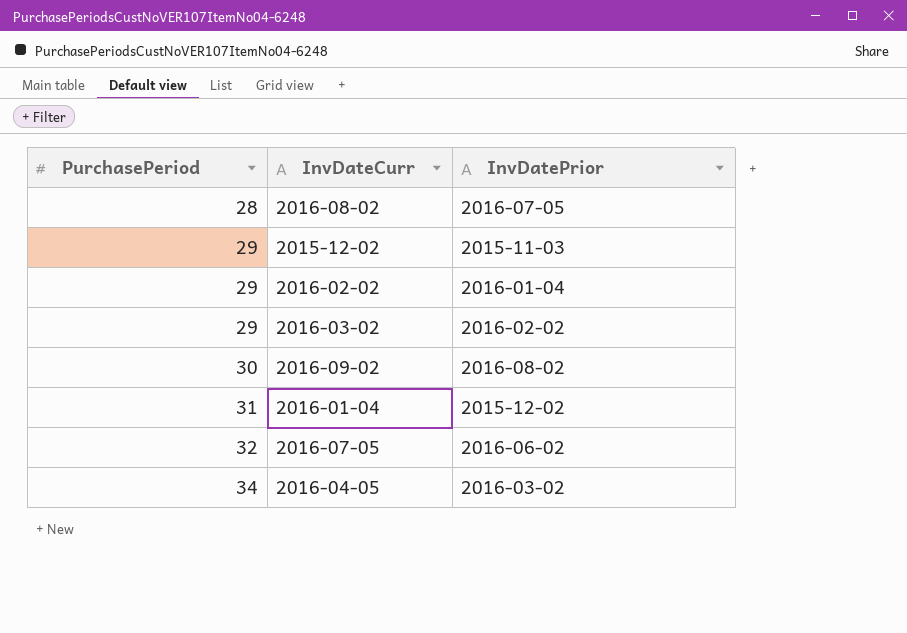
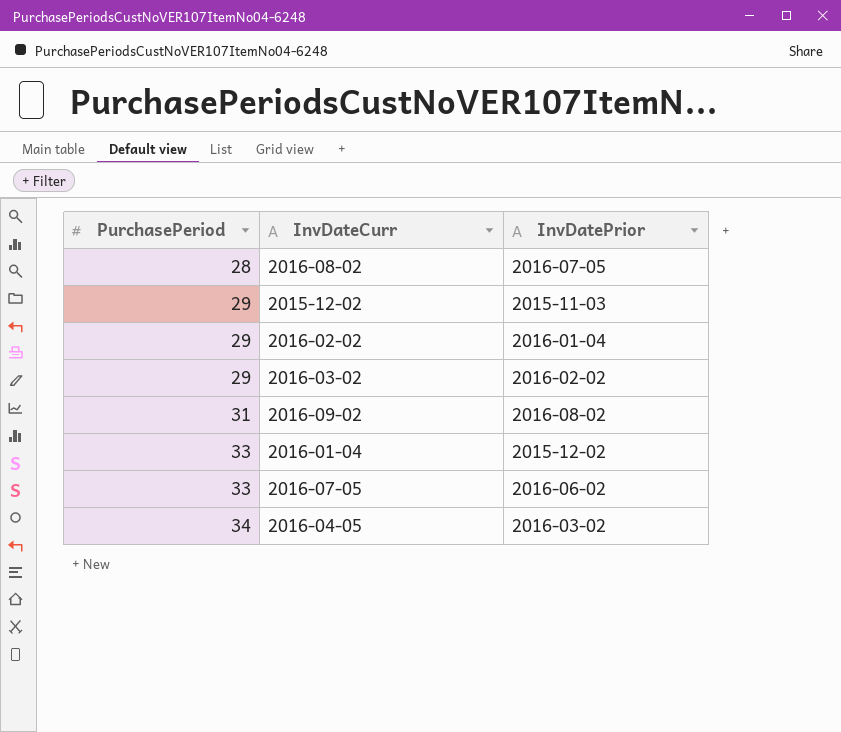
2016-09-02 | PurchasePeriod: 30 -> 31
2016-01-04 | PurchasePeriod: 31 -> 33
2016-07-05 | PurchasePeriod: 32 -> 33

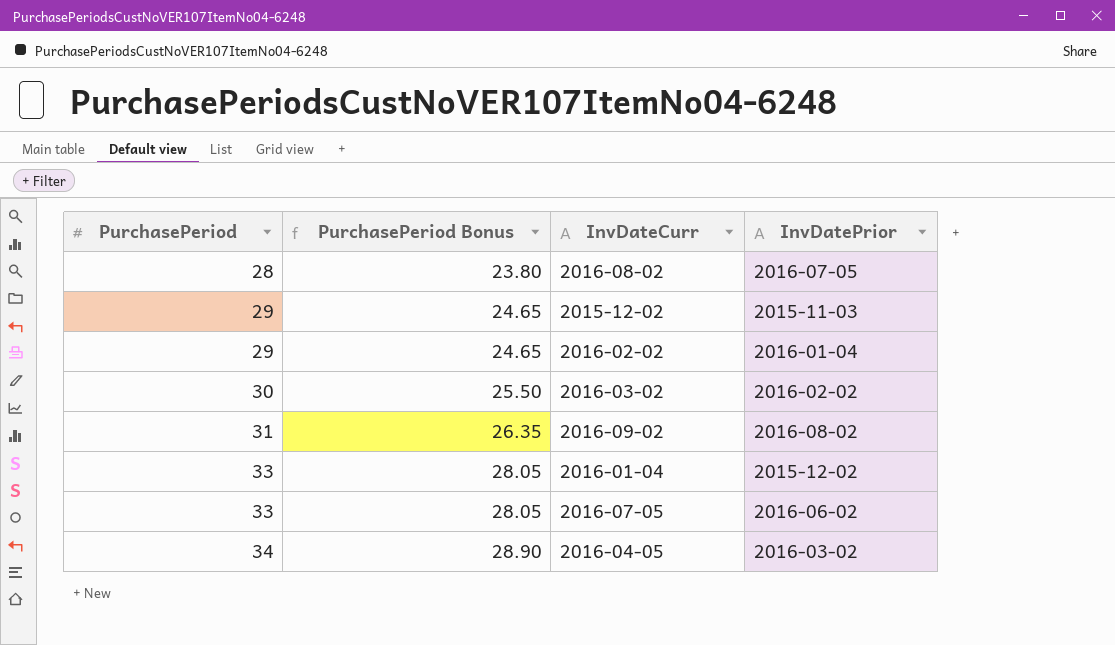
column PurchasePeriod Bonus | formula: none -> [PurchasePeriod] * 0.85
2016-03-02 | PurchasePeriod: 29 -> 30

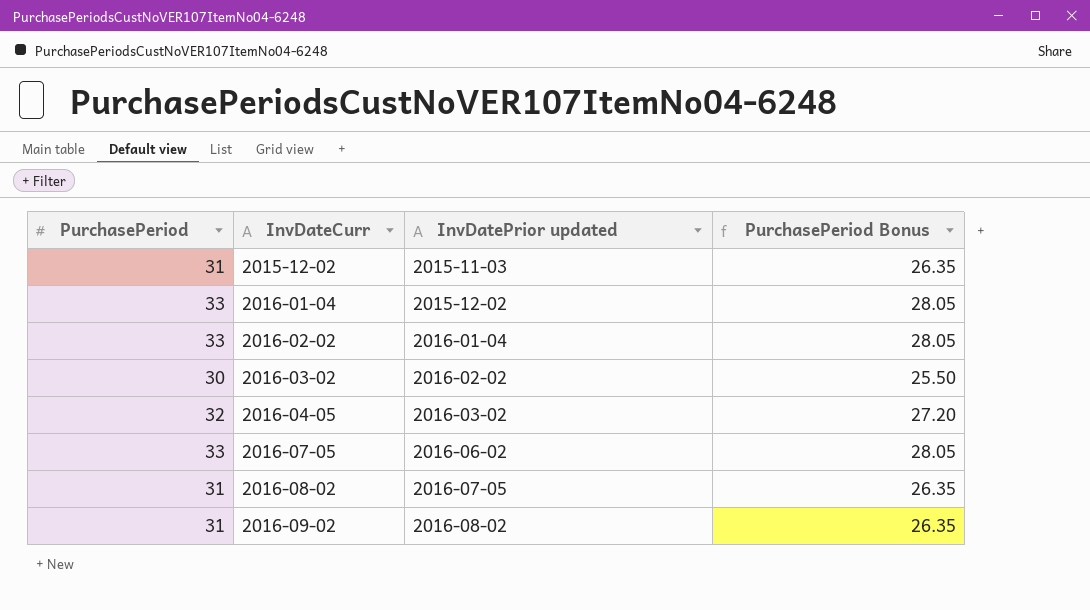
row order: PurchasePeriod ascending -> InvDateCurr ascending
column name: InvDatePrior -> InvDatePrior updated
column PurchasePeriod Bonus | position: 2 -> 4
2015-12-02 | PurchasePeriod: 29 -> 31
2015-12-02 | PurchasePeriod Bonus: 24.65 -> 26.35
2016-02-02 | PurchasePeriod: 29 -> 33
2016-02-02 | PurchasePeriod Bonus: 24.65 -> 28.05
2016-04-05 | PurchasePeriod: 34 -> 32
2016-04-05 | PurchasePeriod Bonus: 28.90 -> 27.20
2016-08-02 | PurchasePeriod: 28 -> 31
2016-08-02 | PurchasePeriod Bonus: 23.80 -> 26.35

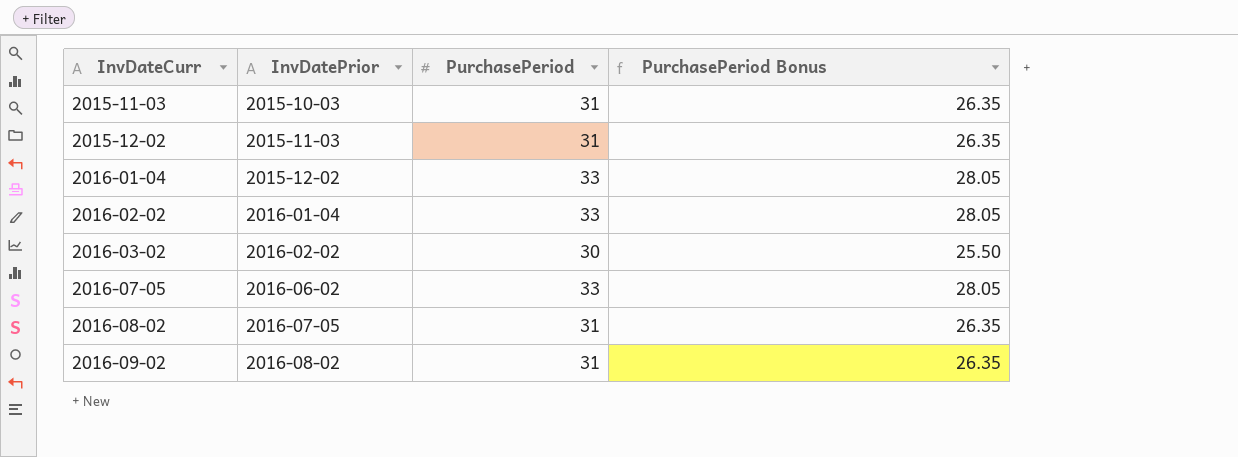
column name: InvDatePrior updated -> InvDatePrior
column PurchasePeriod | position: 1 -> 3
row 2016-04-05: 32 | 2016-03-02 | 27.20 -> none
row 2015-11-03: none -> 2015-10-03 | 31 | 26.35

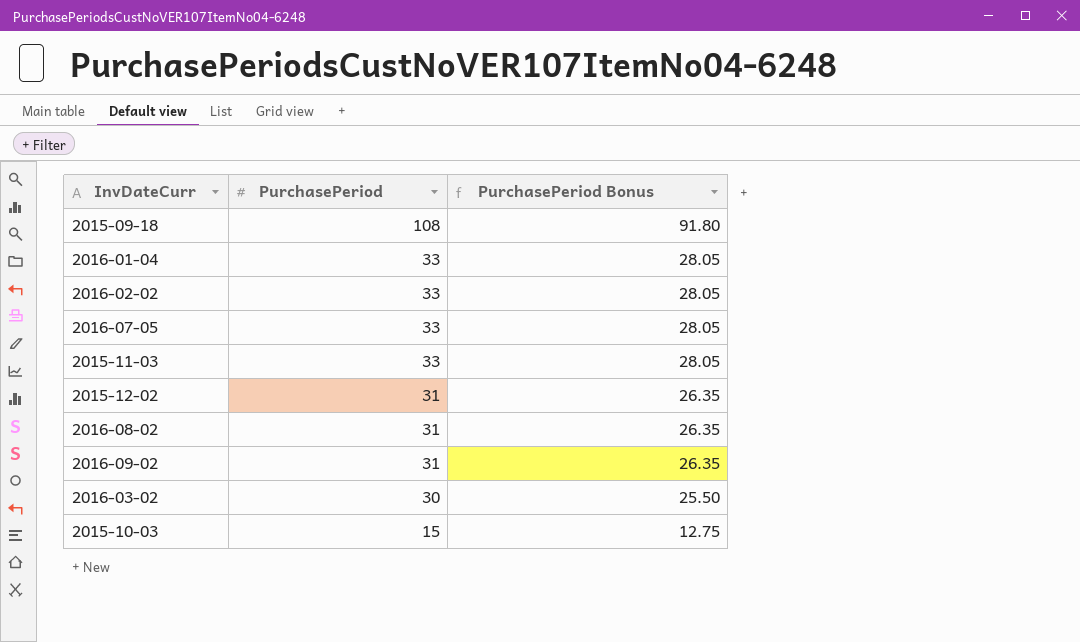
row order: InvDateCurr ascending -> PurchasePeriod descending
column InvDatePrior | position: 2 -> none
row 2015-09-18: none -> 108 | 91.80
2015-11-03 | PurchasePeriod: 31 -> 33
2015-11-03 | PurchasePeriod Bonus: 26.35 -> 28.05
row 2015-10-03: none -> 15 | 12.75

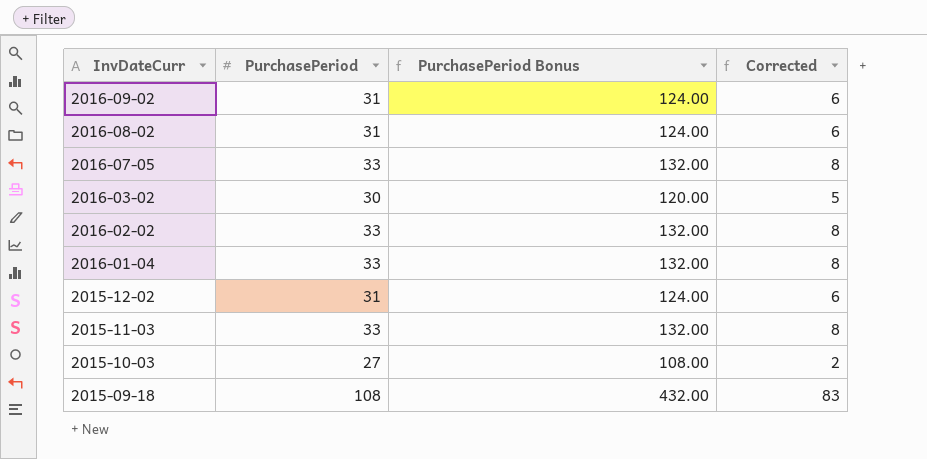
row order: PurchasePeriod descending -> InvDateCurr descending
column PurchasePeriod Bonus | formula: [PurchasePeriod] * 0.85 -> [PurchasePeriod] * 4
column Corrected | formula: none -> [PurchasePeriod] - 25
2015-10-03 | PurchasePeriod: 15 -> 27

